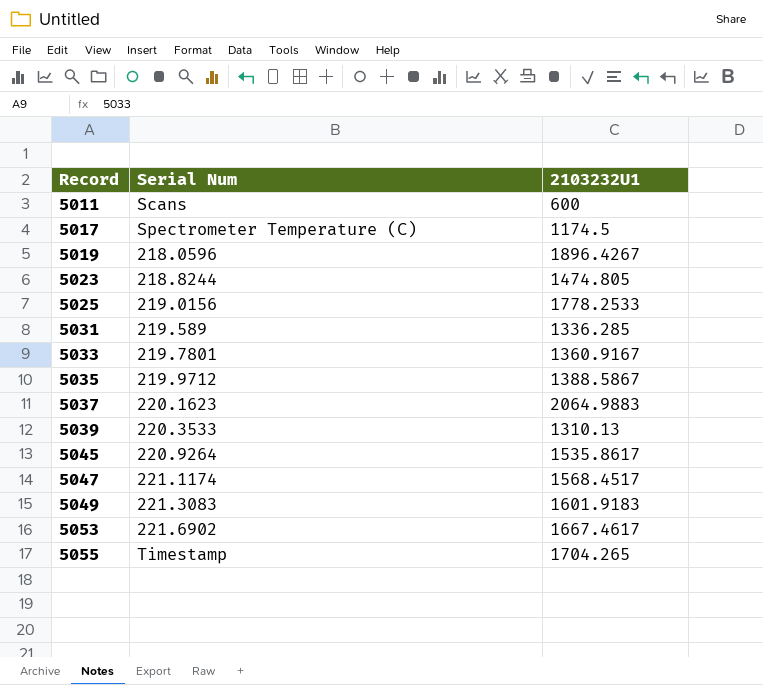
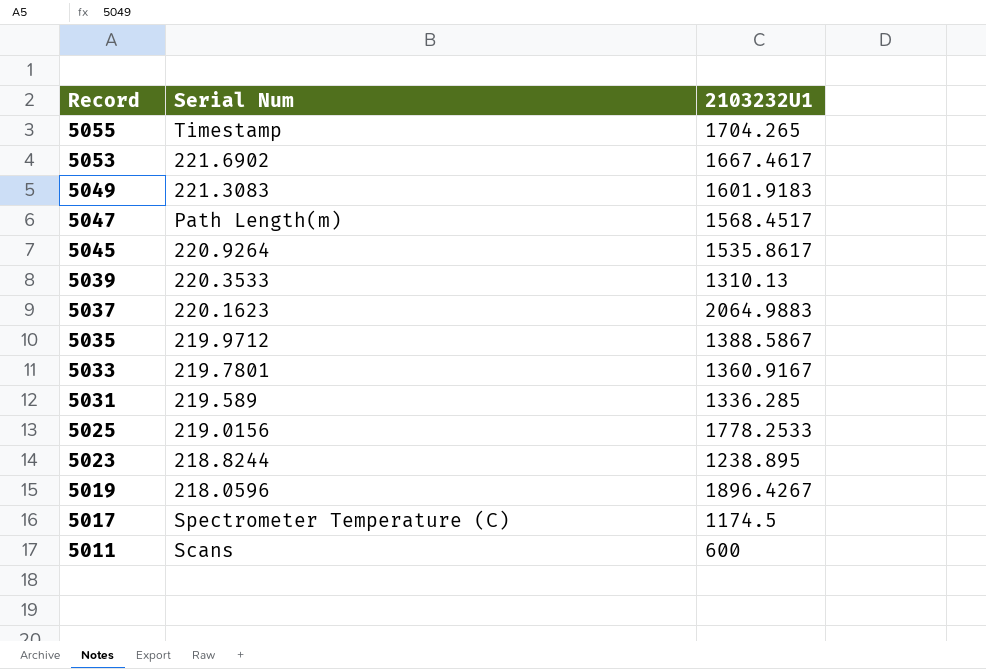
row order: Record ascending -> Record descending
5047 | Serial Num: 221.1174 -> Path Length(m)
5023 | 2103232U1: 1474.805 -> 1238.895

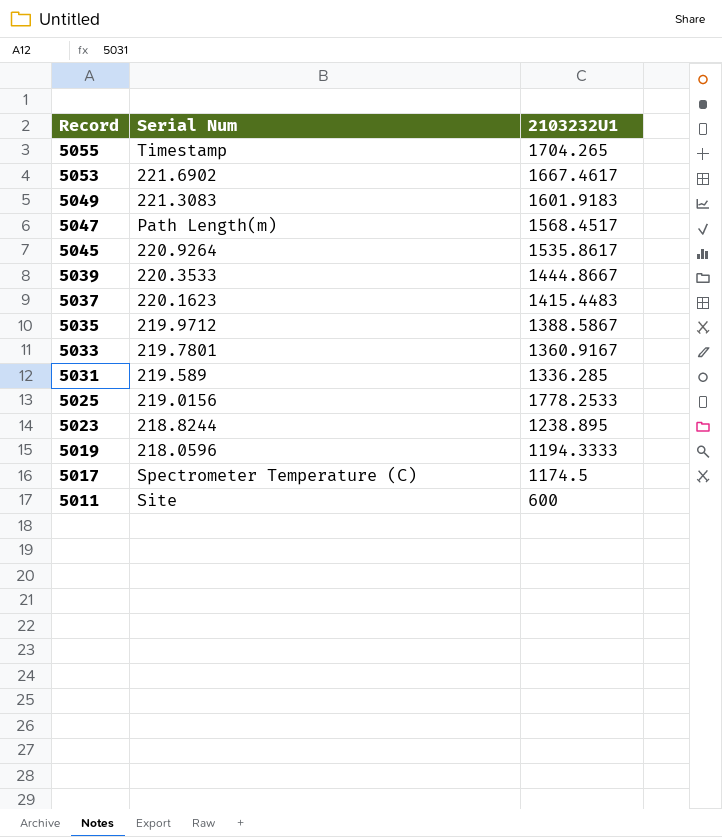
5039 | 2103232U1: 1310.13 -> 1444.8667
5037 | 2103232U1: 2064.9883 -> 1415.4483
5019 | 2103232U1: 1896.4267 -> 1194.3333
5011 | Serial Num: Scans -> Site

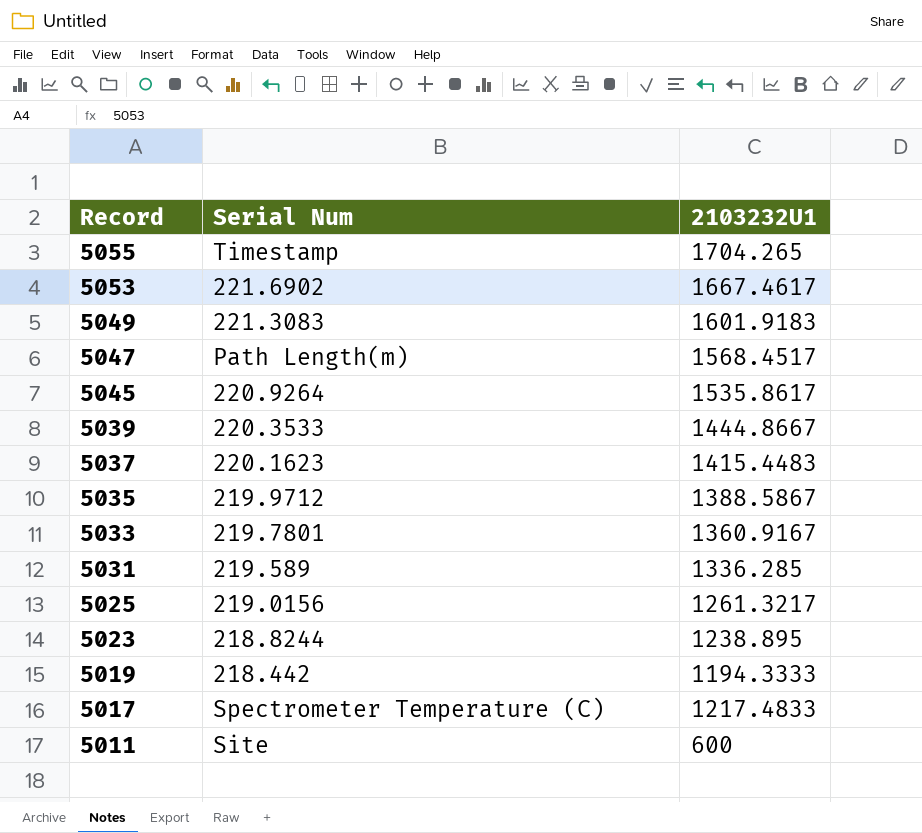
5025 | 2103232U1: 1778.2533 -> 1261.3217
5019 | Serial Num: 218.0596 -> 218.442
5017 | 2103232U1: 1174.5 -> 1217.4833

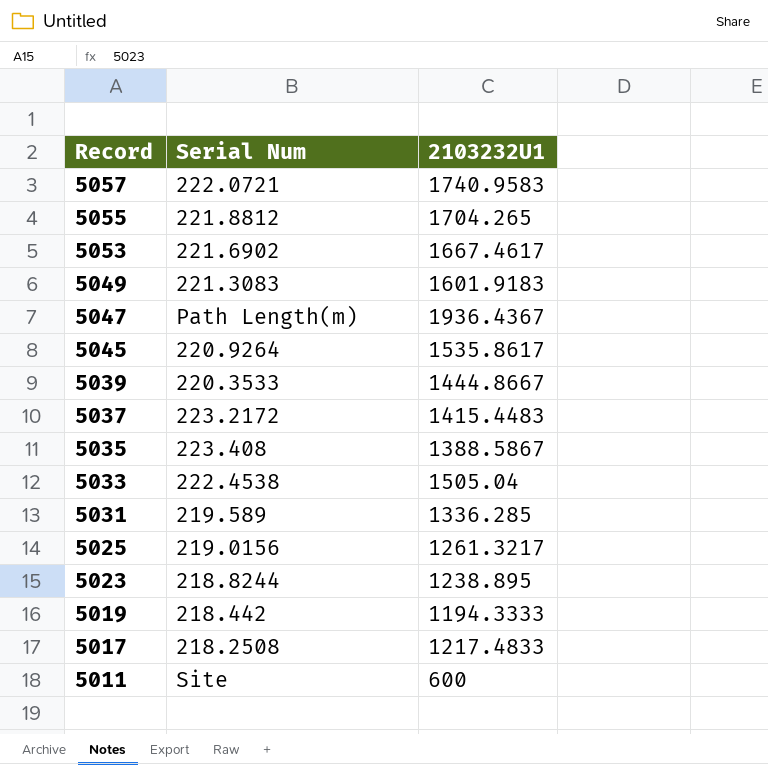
row 5057: none -> 222.0721 | 1740.9583
5055 | Serial Num: Timestamp -> 221.8812
5047 | 2103232U1: 1568.4517 -> 1936.4367
5037 | Serial Num: 220.1623 -> 223.2172
5035 | Serial Num: 219.9712 -> 223.408
5033 | Serial Num: 219.7801 -> 222.4538
5033 | 2103232U1: 1360.9167 -> 1505.04
5017 | Serial Num: Spectrometer Temperature (C) -> 218.2508

